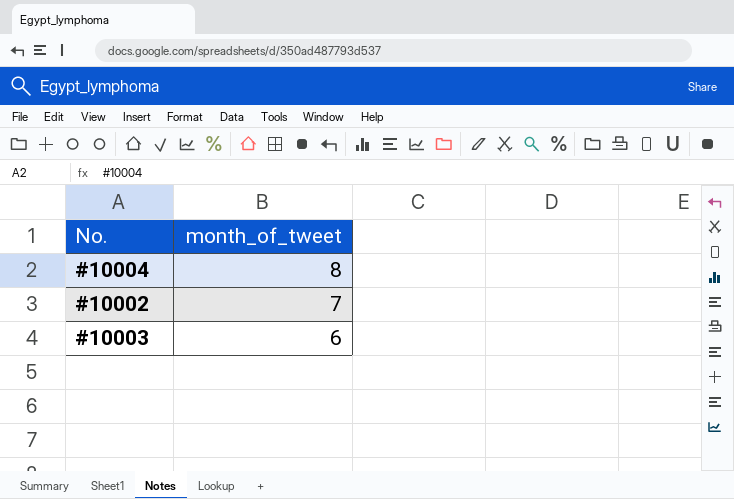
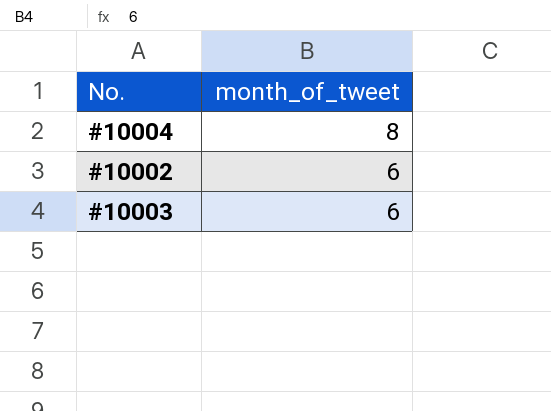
#10002 | month_of_tweet: 7 -> 6

